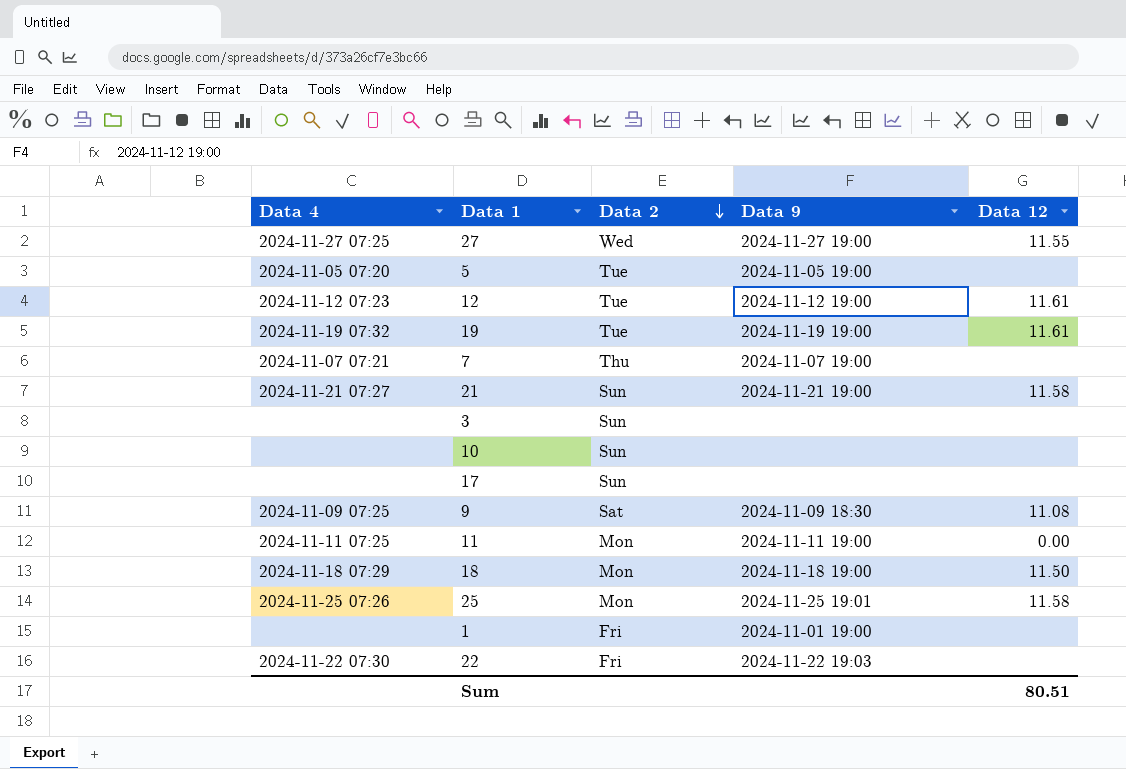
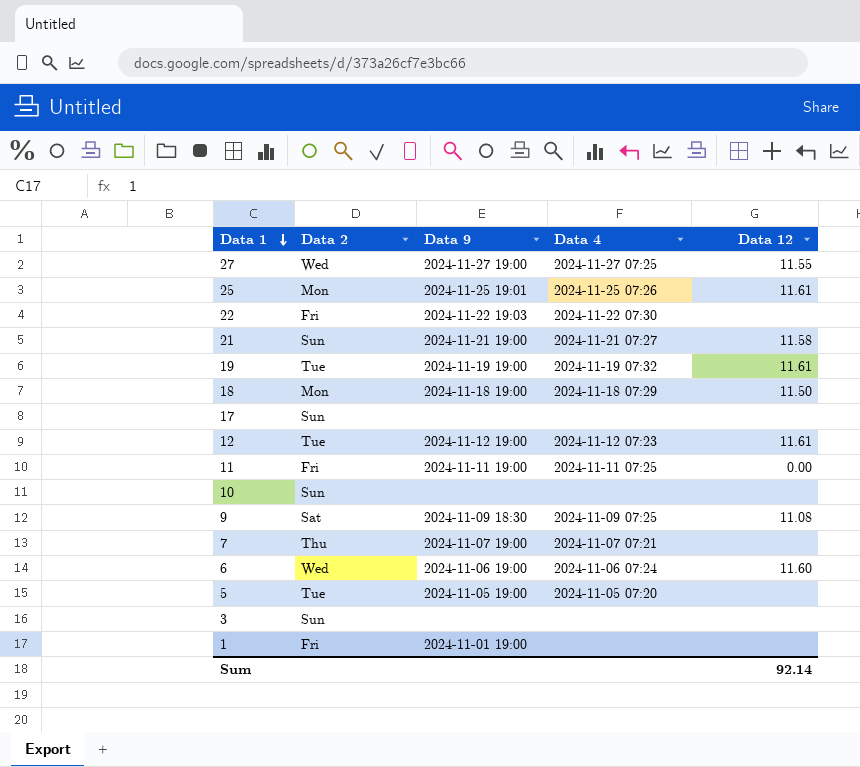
row order: Data 2 descending -> Data 1 descending
column Data 4 | position: 1 -> 4
25 | Data 12: 11.58 -> 11.61
11 | Data 2: Mon -> Fri
row 6: none -> Wed | 2024-11-06 19:00 | 2024-11-06 07:24 | 11.60
Sum | Data 12: 80.51 -> 92.14

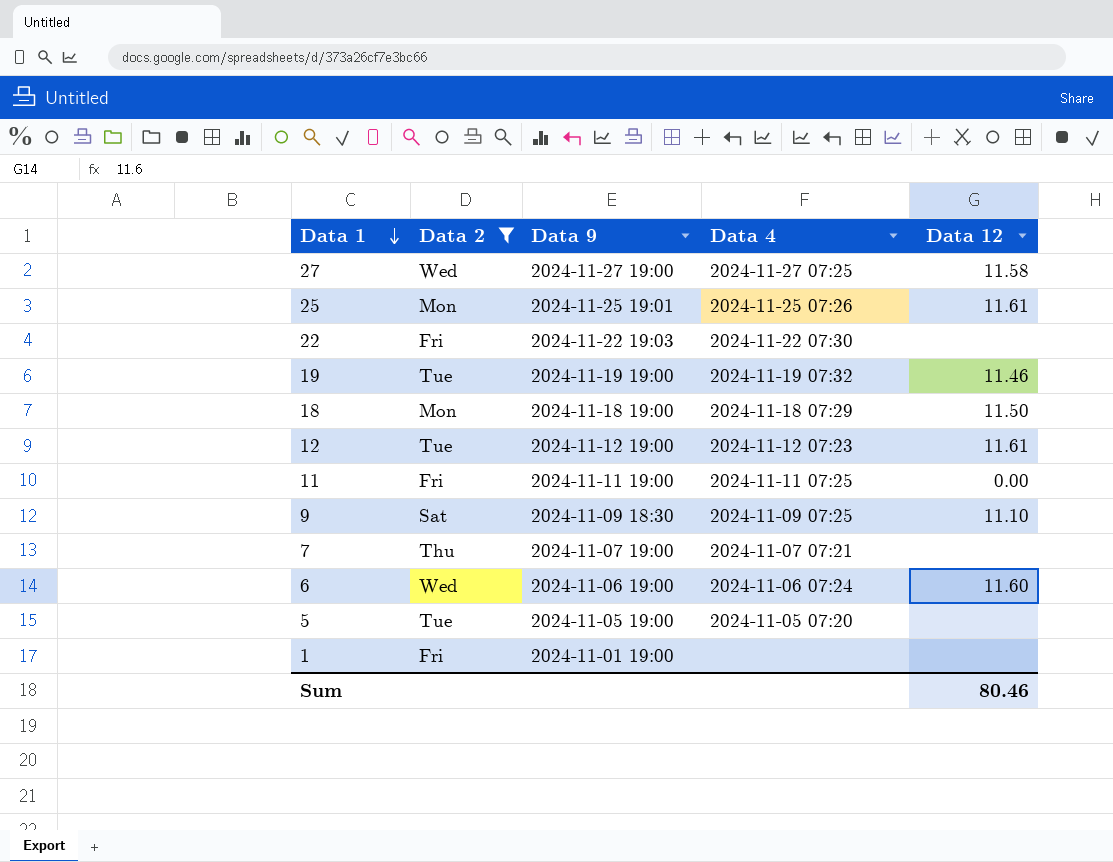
filter: none -> Data 2 != Sun
27 | Data 12: 11.55 -> 11.58
19 | Data 12: 11.61 -> 11.46
9 | Data 12: 11.08 -> 11.10
Sum | Data 12: 92.14 -> 80.46

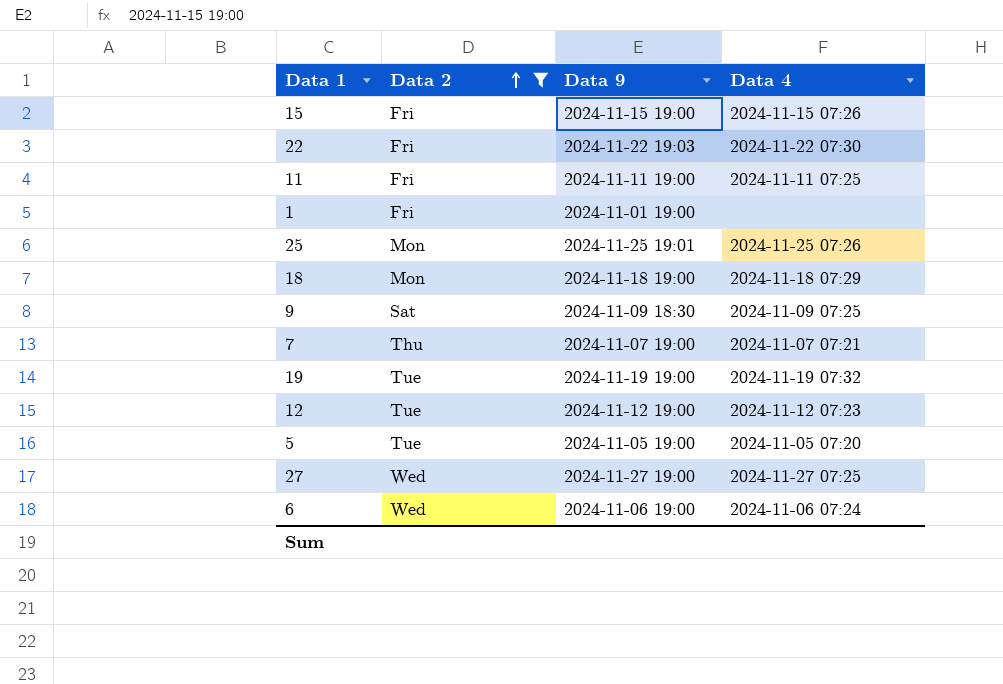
row order: Data 1 descending -> Data 2 ascending
column Data 12 | position: 5 -> none
row 15: none -> Fri | 2024-11-15 19:00 | 2024-11-15 07:26

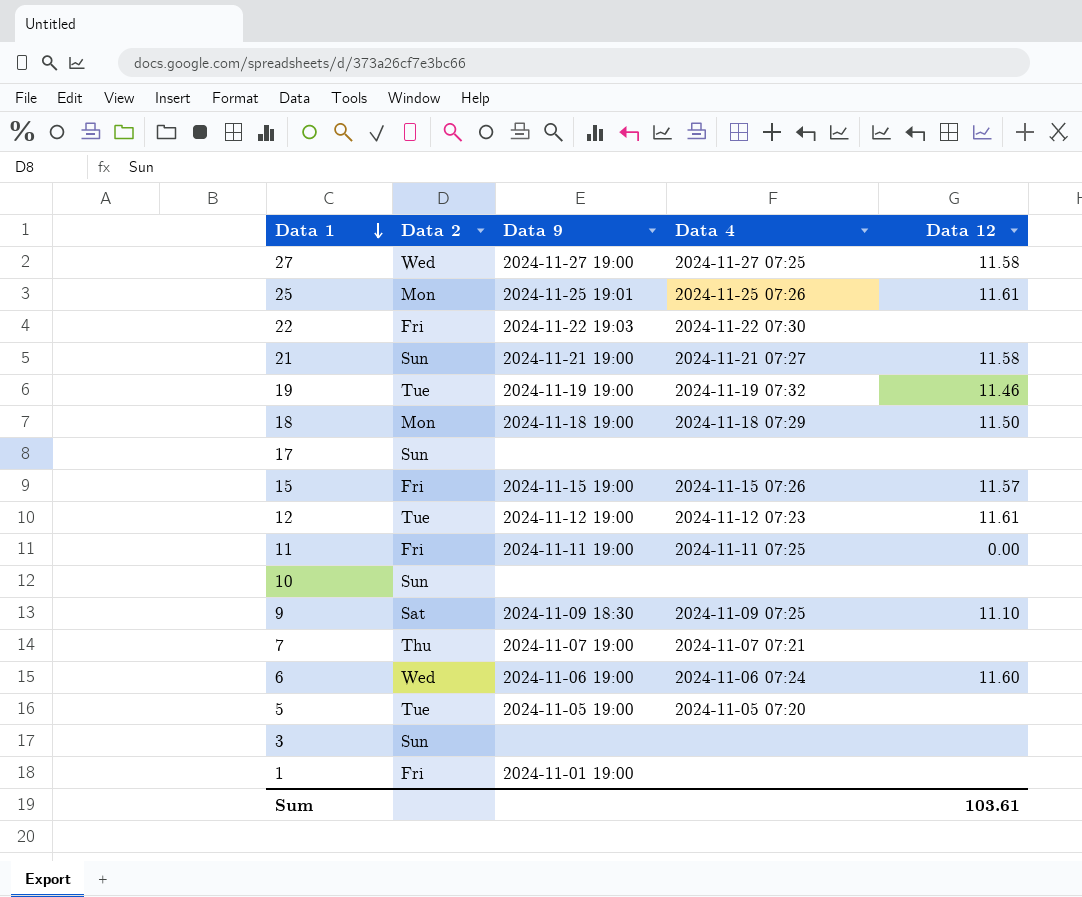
filter: Data 2 != Sun -> none
row order: Data 2 ascending -> Data 1 descending
column Data 12 | position: none -> 5

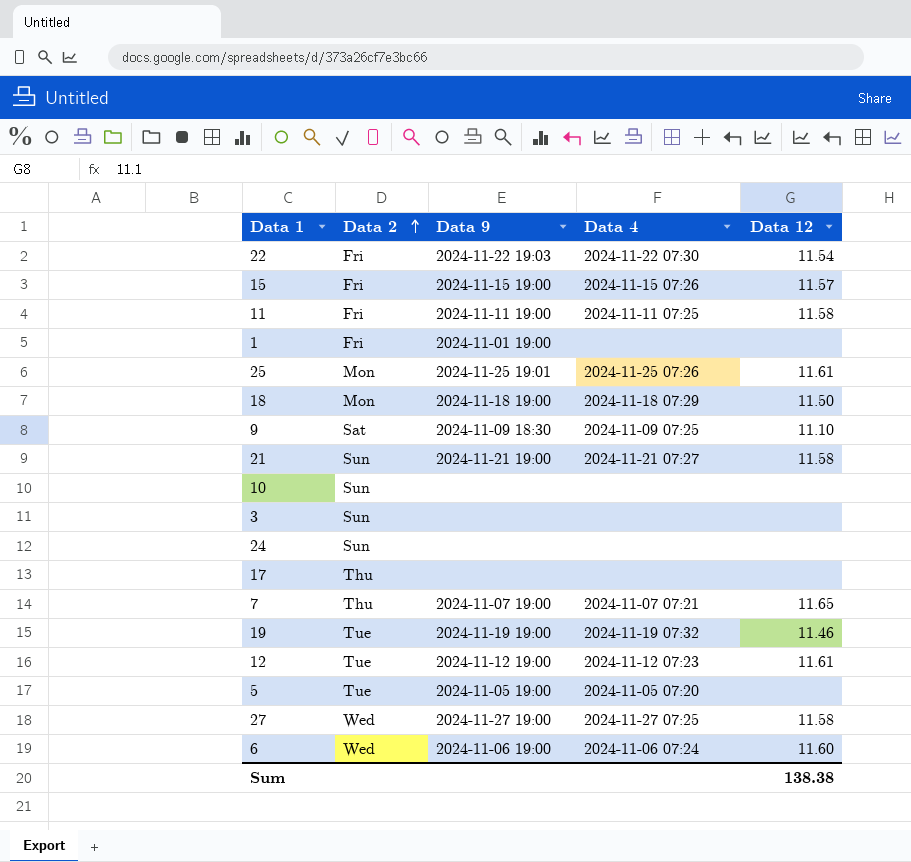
row order: Data 1 descending -> Data 2 ascending
22 | Data 12: none -> 11.54
11 | Data 12: 0.00 -> 11.58
row 24: none -> Sun | none | none | none
17 | Data 2: Sun -> Thu
7 | Data 12: none -> 11.65
Sum | Data 12: 103.61 -> 138.38

